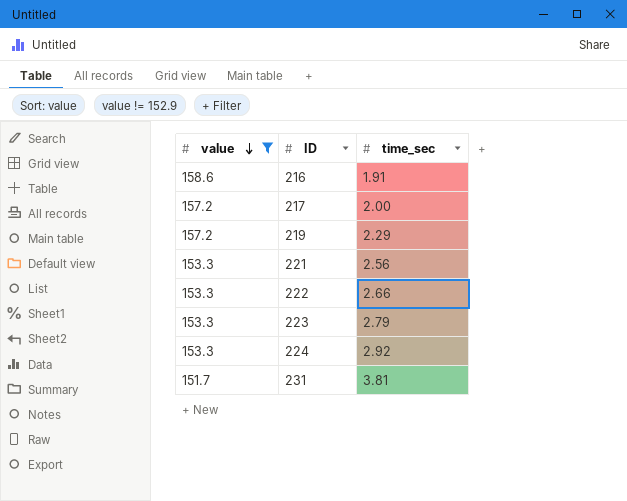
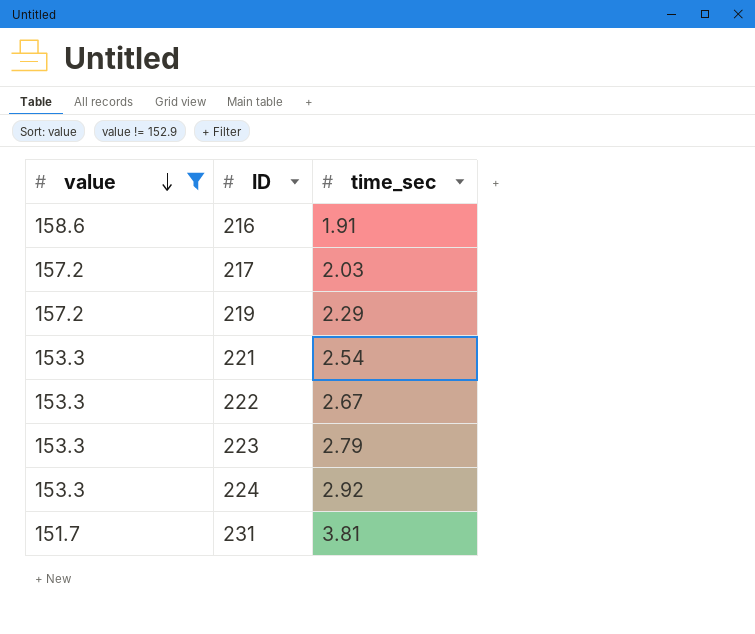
217 | time_sec: 2.00 -> 2.03
221 | time_sec: 2.56 -> 2.54
222 | time_sec: 2.66 -> 2.67

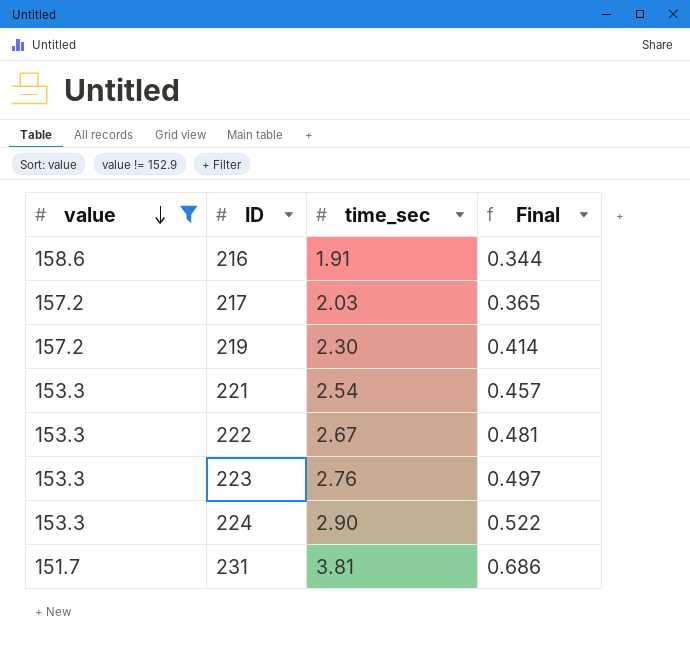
column Final | formula: none -> [time_sec] * 0.18
219 | time_sec: 2.29 -> 2.30
223 | time_sec: 2.79 -> 2.76
224 | time_sec: 2.92 -> 2.90

